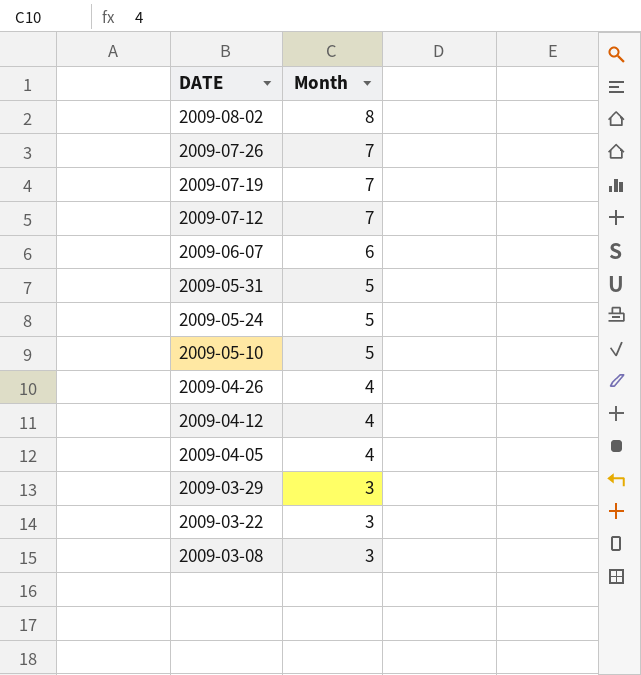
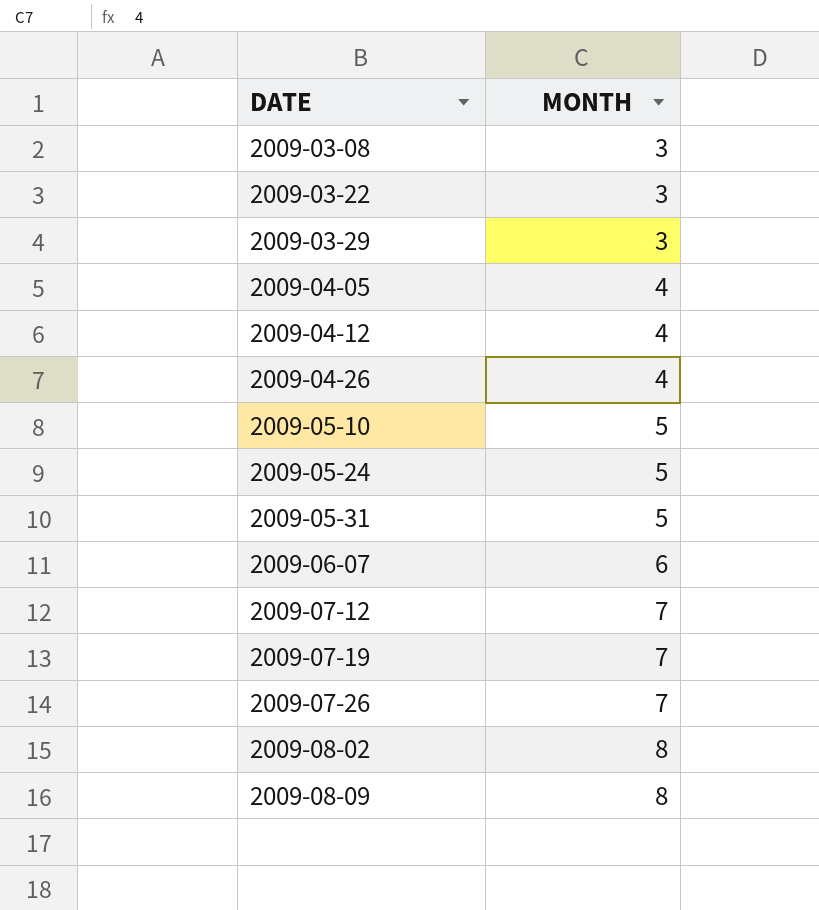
row order: DATE descending -> DATE ascending
column name: Month -> MONTH
row 2009-08-09: none -> 8

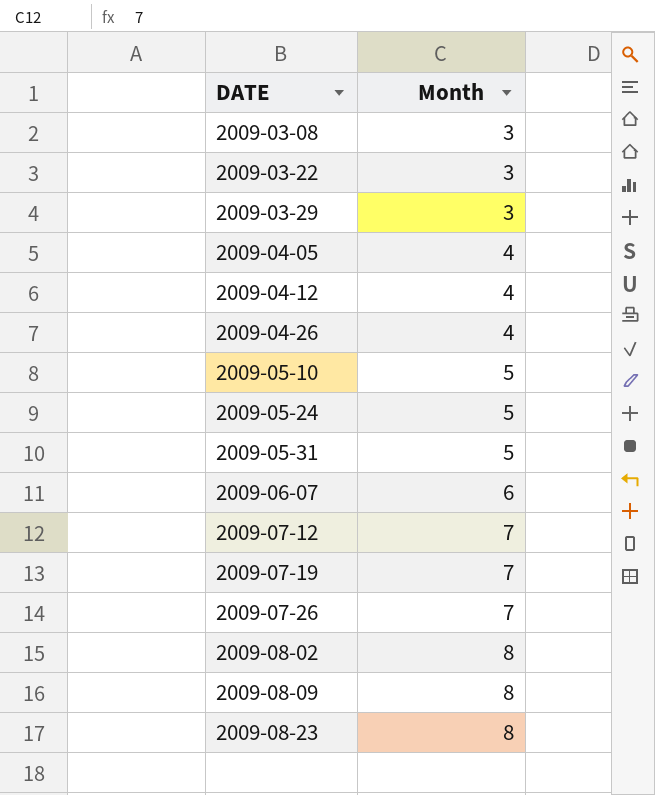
column name: MONTH -> Month
row 2009-08-23: none -> 8

